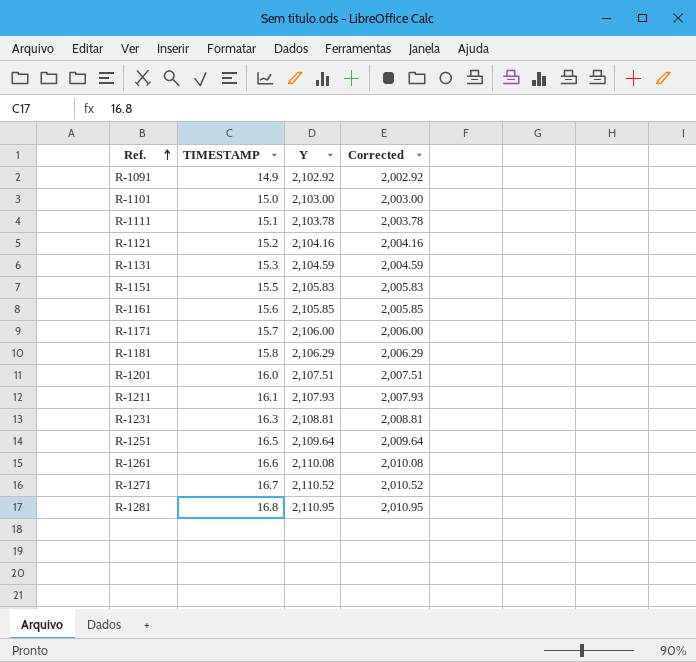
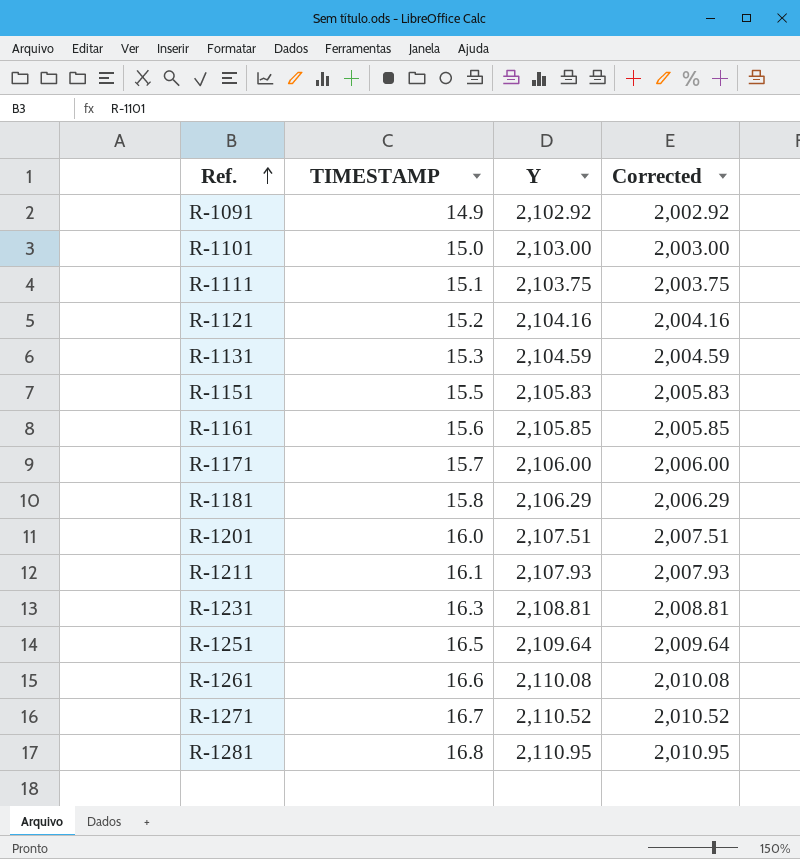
R-1111 | Y: 2,103.78 -> 2,103.75
R-1111 | Corrected: 2,003.78 -> 2,003.75

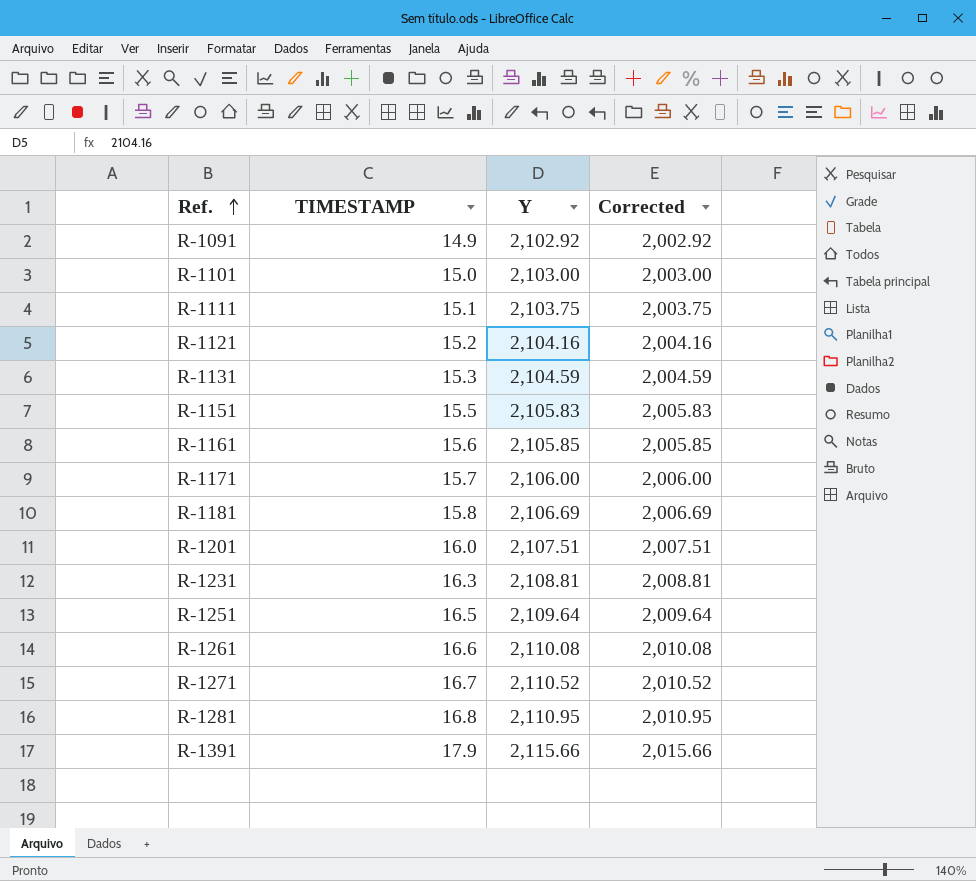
row R-1211: 16.1 | 2,107.93 | 2,007.93 -> none
R-1181 | Y: 2,106.29 -> 2,106.69
R-1181 | Corrected: 2,006.29 -> 2,006.69
row R-1391: none -> 17.9 | 2,115.66 | 2,015.66

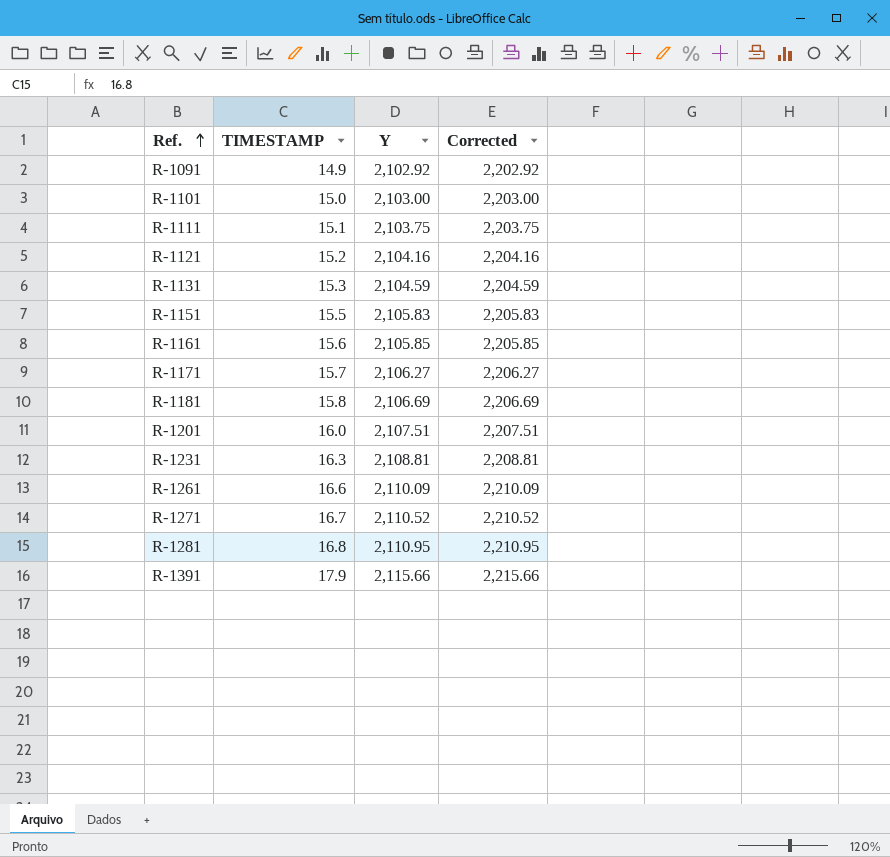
column Corrected | formula: [Y] - 100 -> [Y] + 100
row R-1251: 16.5 | 2,109.64 | 2,009.64 -> none
R-1171 | Y: 2,106.00 -> 2,106.27
R-1261 | Y: 2,110.08 -> 2,110.09

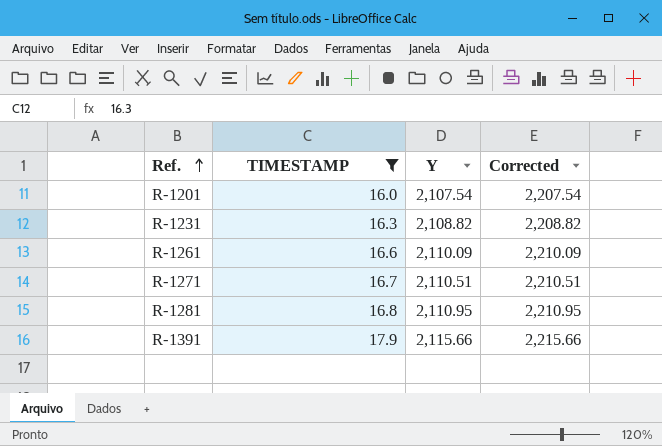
filter: none -> TIMESTAMP >= 16.0
R-1201 | Y: 2,107.51 -> 2,107.54
R-1201 | Corrected: 2,207.51 -> 2,207.54
R-1231 | Y: 2,108.81 -> 2,108.82
R-1231 | Corrected: 2,208.81 -> 2,208.82
R-1271 | Y: 2,110.52 -> 2,110.51
R-1271 | Corrected: 2,210.52 -> 2,210.51

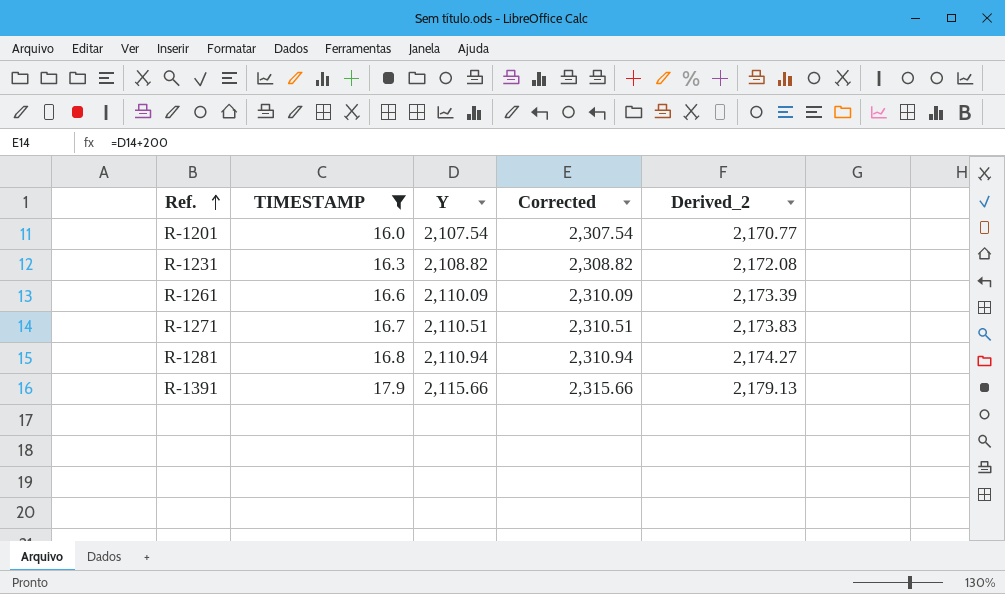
column Corrected | formula: [Y] + 100 -> [Y] + 200
column Derived_2 | formula: none -> [Y] * 1.03
R-1281 | Y: 2,110.95 -> 2,110.94

